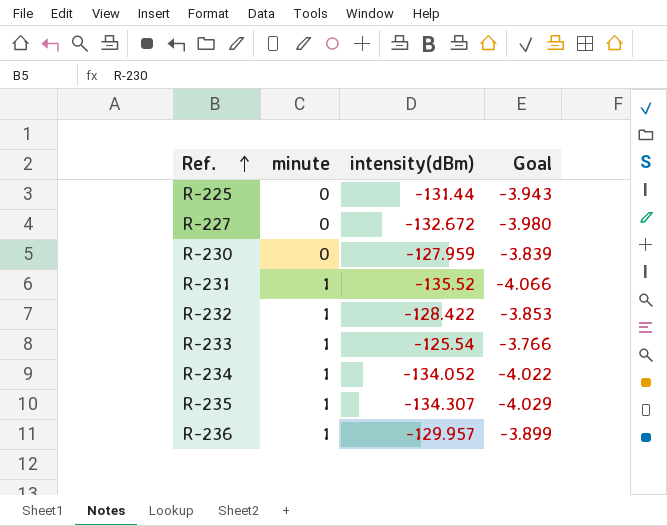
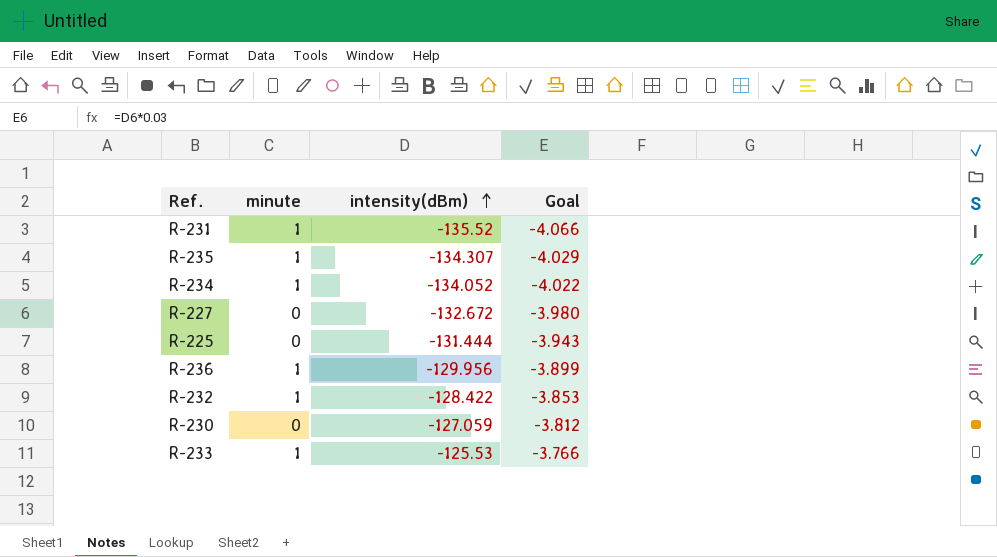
row order: Ref. ascending -> intensity(dBm) ascending
R-225 | intensity(dBm): -131.44 -> -131.444
R-236 | intensity(dBm): -129.957 -> -129.956
R-230 | intensity(dBm): -127.959 -> -127.059
R-230 | Goal: -3.839 -> -3.812
R-233 | intensity(dBm): -125.54 -> -125.53

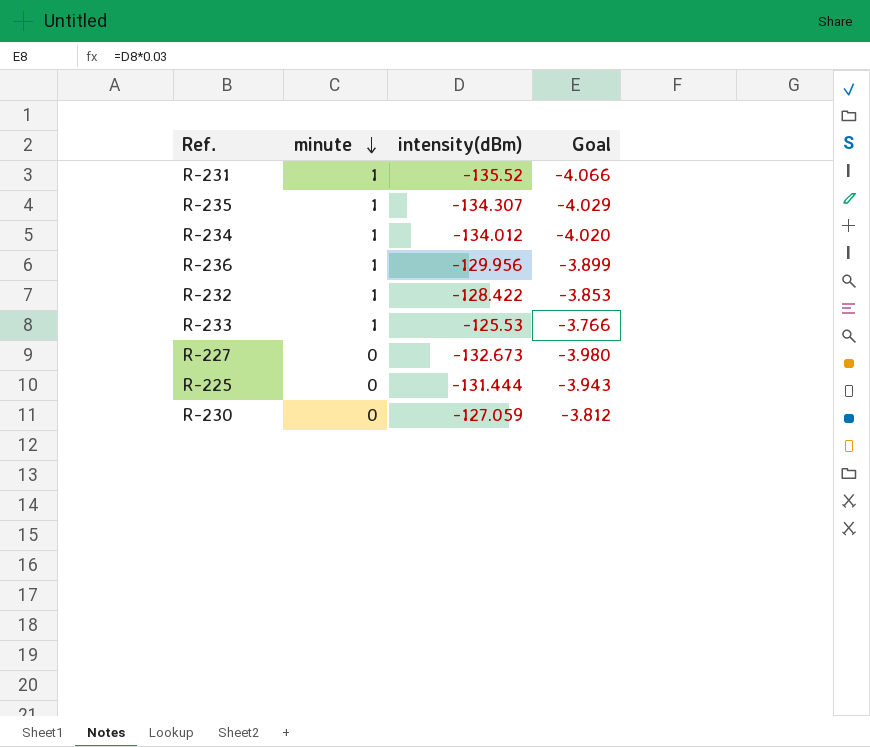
row order: intensity(dBm) ascending -> minute descending
R-234 | intensity(dBm): -134.052 -> -134.012
R-234 | Goal: -4.022 -> -4.020
R-227 | intensity(dBm): -132.672 -> -132.673

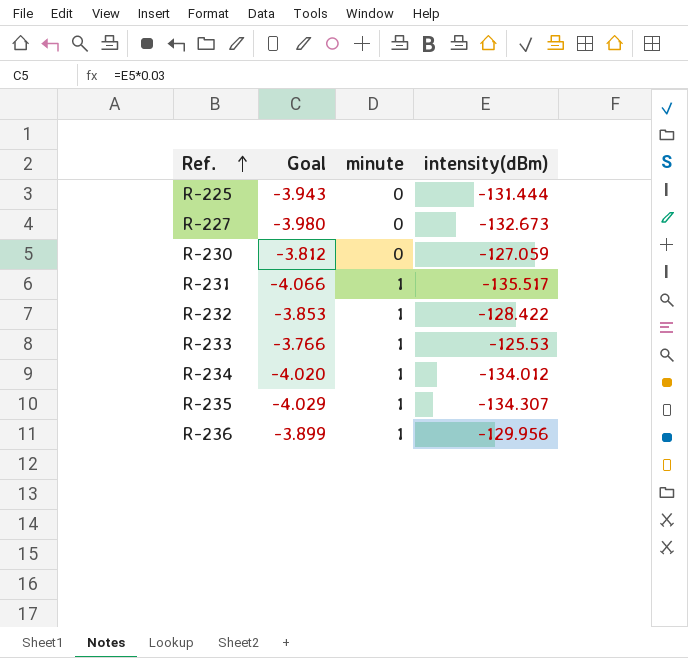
row order: minute descending -> Ref. ascending
column Goal | position: 4 -> 2
R-231 | intensity(dBm): -135.52 -> -135.517

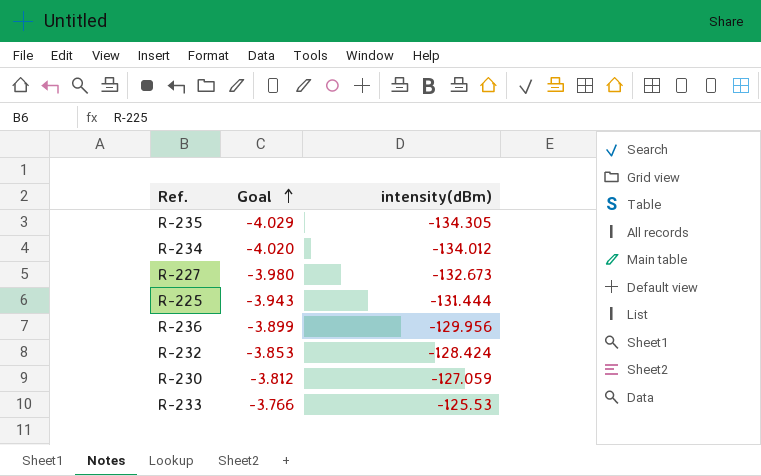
row order: Ref. ascending -> Goal ascending
column minute | position: 3 -> none
row R-231: -4.066 | 1 | -135.517 -> none
R-235 | intensity(dBm): -134.307 -> -134.305
R-232 | intensity(dBm): -128.422 -> -128.424

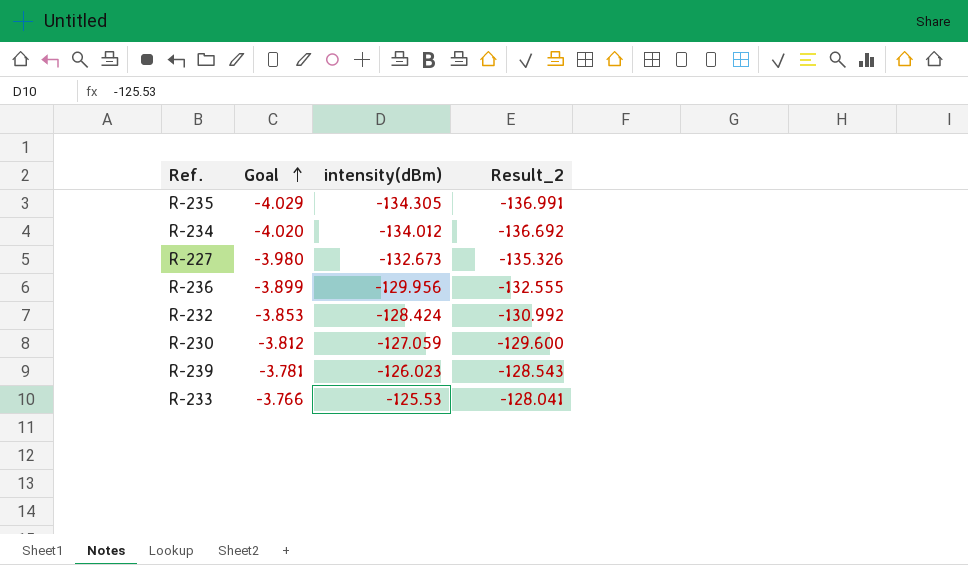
column Result_2 | formula: none -> [intensity(dBm)] * 1.02
row R-225: -3.943 | -131.444 -> none
row R-239: none -> -3.781 | -126.023 | -128.543

